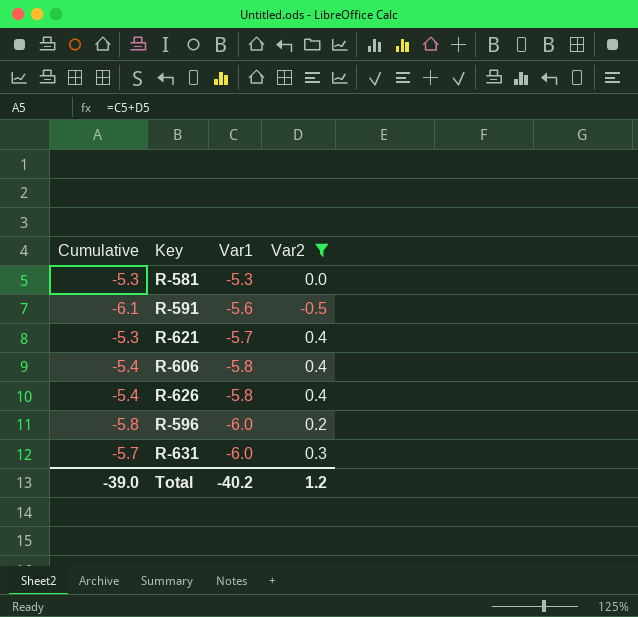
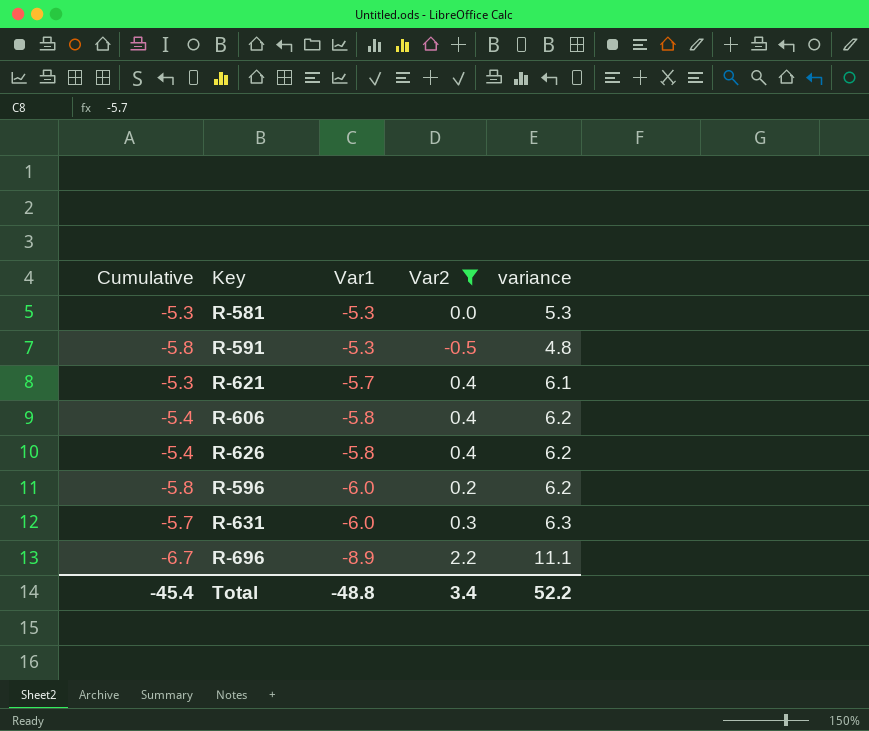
column variance | formula: none -> [Var2] - [Var1]
R-591 | Cumulative: -6.1 -> -5.8
R-591 | Var1: -5.6 -> -5.3
row R-696: none -> -6.7 | -8.9 | 2.2 | 11.1
Total | Cumulative: -39.0 -> -45.4
Total | Var1: -40.2 -> -48.8
Total | Var2: 1.2 -> 3.4

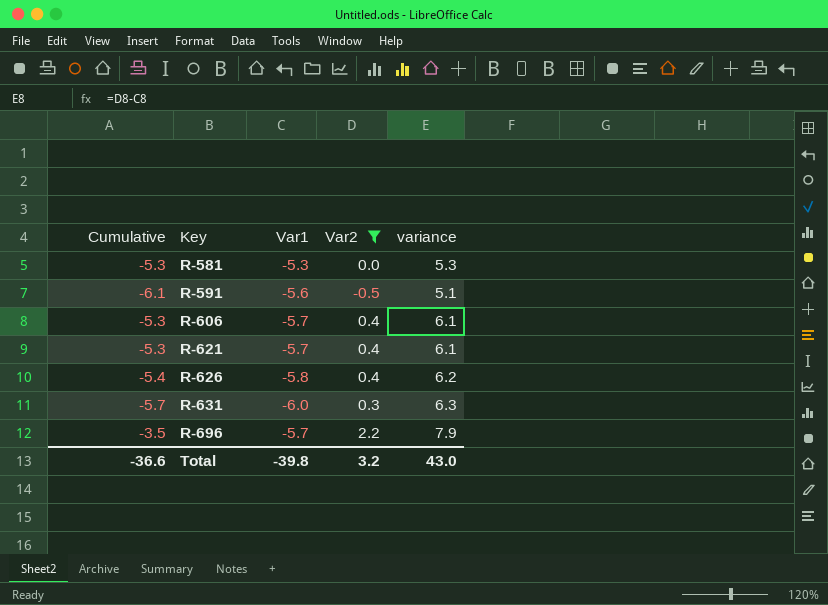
row order: Var1 descending -> Key ascending
row R-596: -5.8 | -6.0 | 0.2 | 6.2 -> none
R-591 | Cumulative: -5.8 -> -6.1
R-591 | Var1: -5.3 -> -5.6
R-591 | variance: 4.8 -> 5.1
R-606 | Cumulative: -5.4 -> -5.3
R-606 | Var1: -5.8 -> -5.7
R-606 | variance: 6.2 -> 6.1
R-696 | Cumulative: -6.7 -> -3.5
R-696 | Var1: -8.9 -> -5.7
R-696 | variance: 11.1 -> 7.9
Total | Cumulative: -45.4 -> -36.6
Total | Var1: -48.8 -> -39.8
Total | Var2: 3.4 -> 3.2
Total | variance: 52.2 -> 43.0

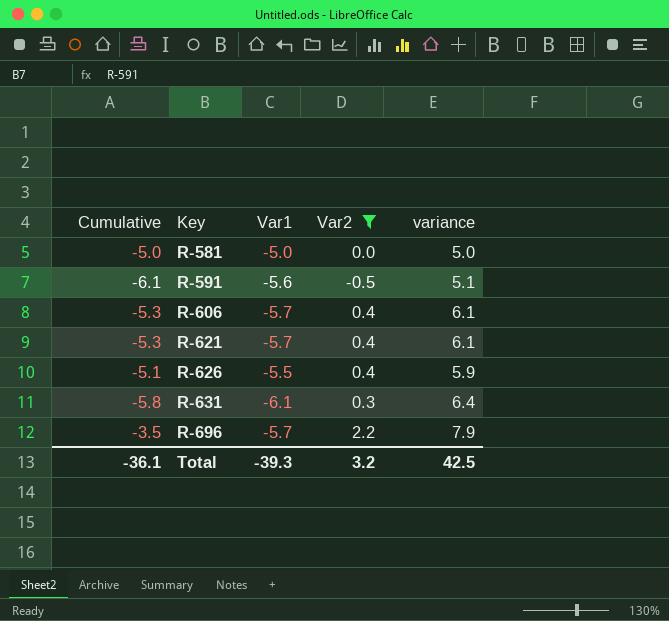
R-581 | Cumulative: -5.3 -> -5.0
R-581 | Var1: -5.3 -> -5.0
R-581 | variance: 5.3 -> 5.0
R-626 | Cumulative: -5.4 -> -5.1
R-626 | Var1: -5.8 -> -5.5
R-626 | variance: 6.2 -> 5.9
R-631 | Cumulative: -5.7 -> -5.8
R-631 | Var1: -6.0 -> -6.1
R-631 | variance: 6.3 -> 6.4
Total | Cumulative: -36.6 -> -36.1
Total | Var1: -39.8 -> -39.3
Total | variance: 43.0 -> 42.5

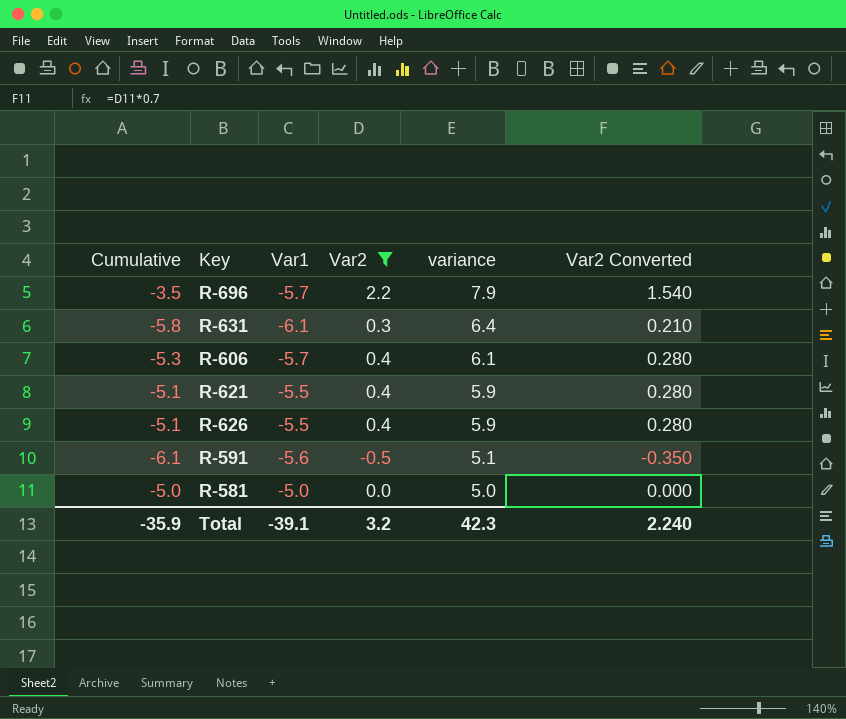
row order: Key ascending -> variance descending
column Var2 Converted | formula: none -> [Var2] * 0.7
R-621 | Cumulative: -5.3 -> -5.1
R-621 | Var1: -5.7 -> -5.5
R-621 | variance: 6.1 -> 5.9
Total | Cumulative: -36.1 -> -35.9
Total | Var1: -39.3 -> -39.1
Total | variance: 42.5 -> 42.3

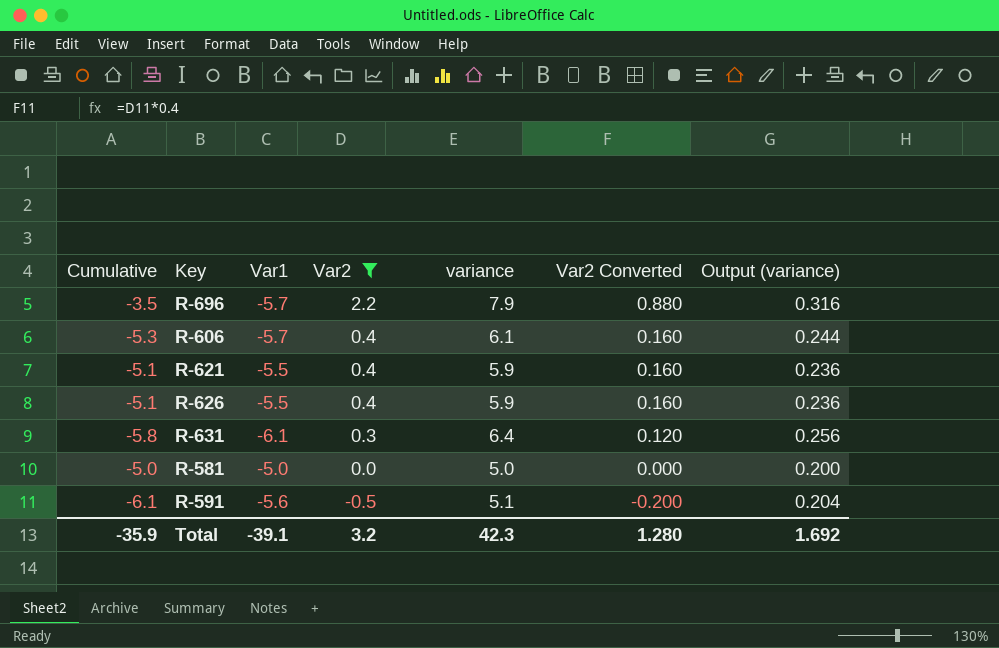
row order: variance descending -> Var2 descending
column Var2 Converted | formula: [Var2] * 0.7 -> [Var2] * 0.4
column Output (variance) | formula: none -> [variance] * 0.04
Total | Var2 Converted: 2.240 -> 1.280

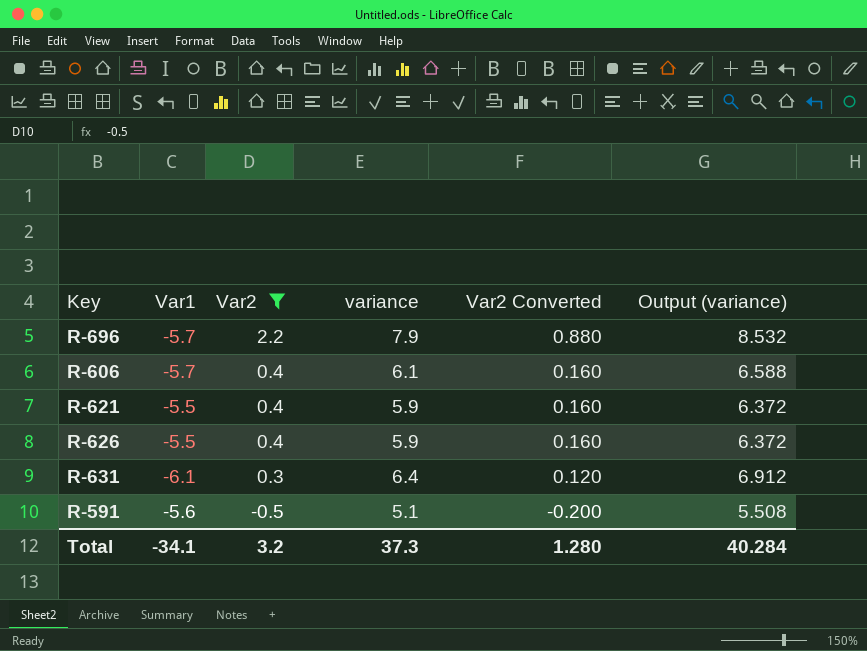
column Cumulative | formula: [Var1] + [Var2] -> none
column Output (variance) | formula: [variance] * 0.04 -> [variance] * 1.08
row R-581: -5.0 | -5.0 | 0.0 | 5.0 | 0.000 | 0.200 -> none
Total | Var1: -39.1 -> -34.1
Total | variance: 42.3 -> 37.3
Total | Output (variance): 1.692 -> 40.284

